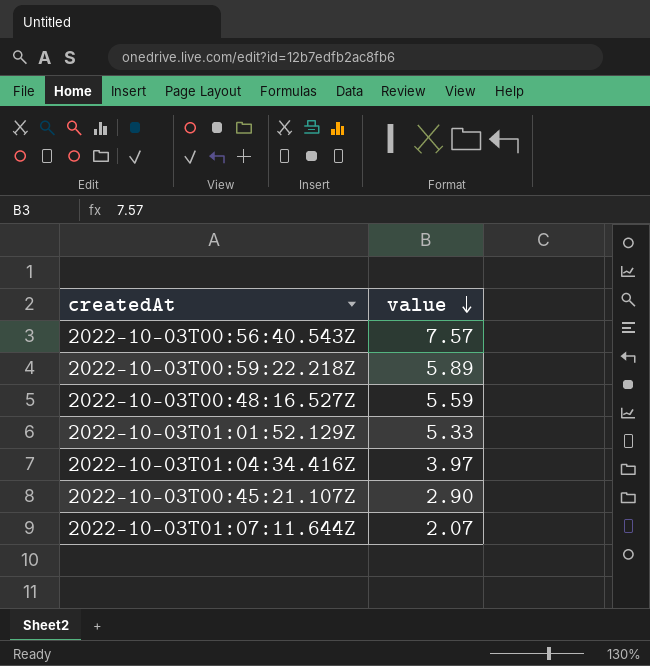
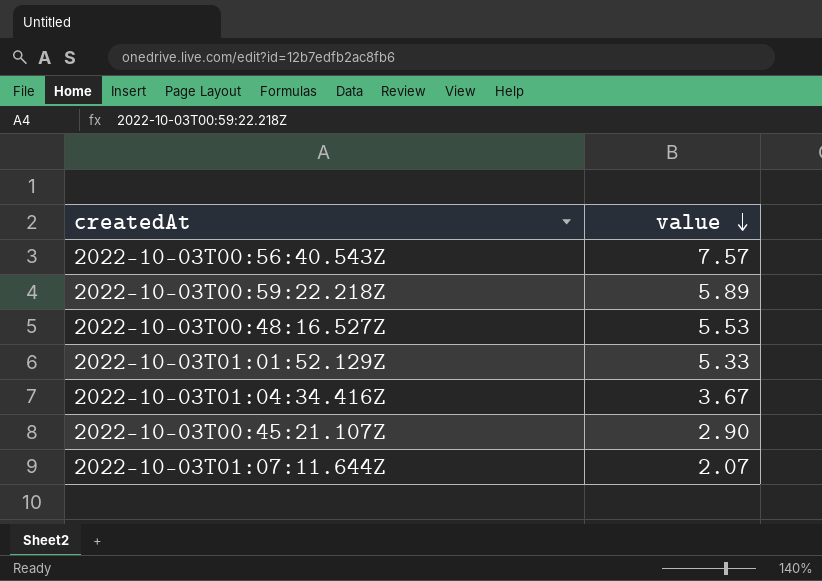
2022-10-03T00:48:16.527Z | value: 5.59 -> 5.53
2022-10-03T01:04:34.416Z | value: 3.97 -> 3.67

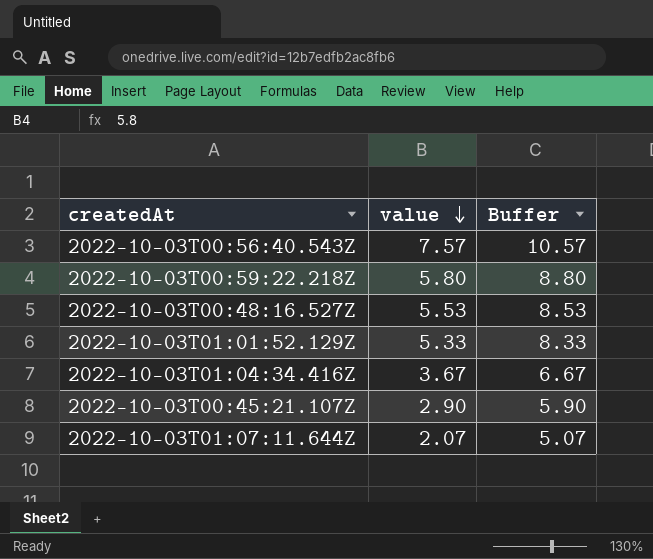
column Buffer | formula: none -> [value] + 3
2022-10-03T00:59:22.218Z | value: 5.89 -> 5.80

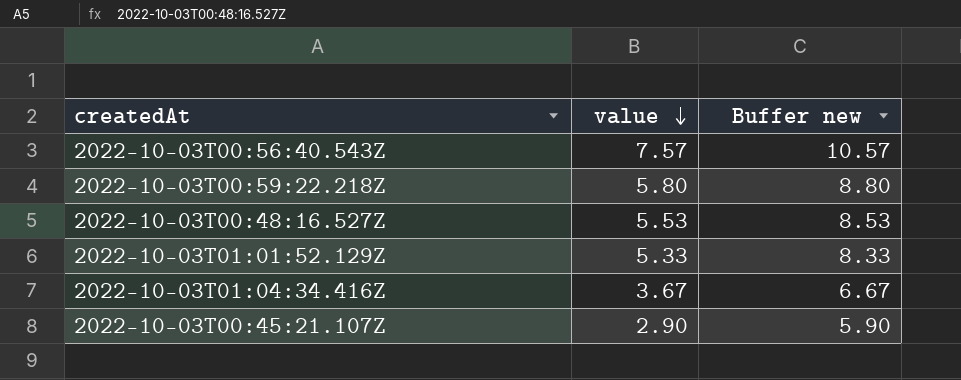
column name: Buffer -> Buffer new
row 2022-10-03T01:07:11.644Z: 2.07 | 5.07 -> none

